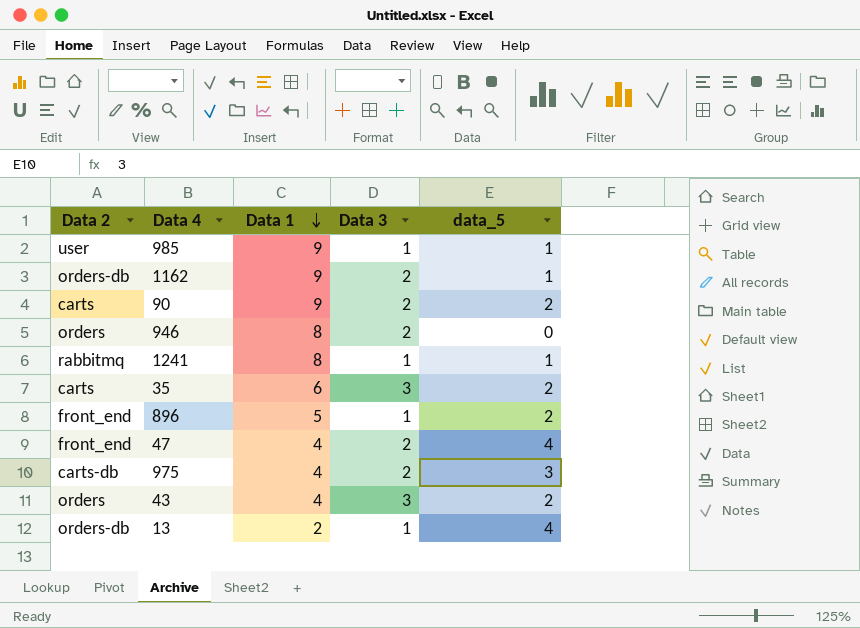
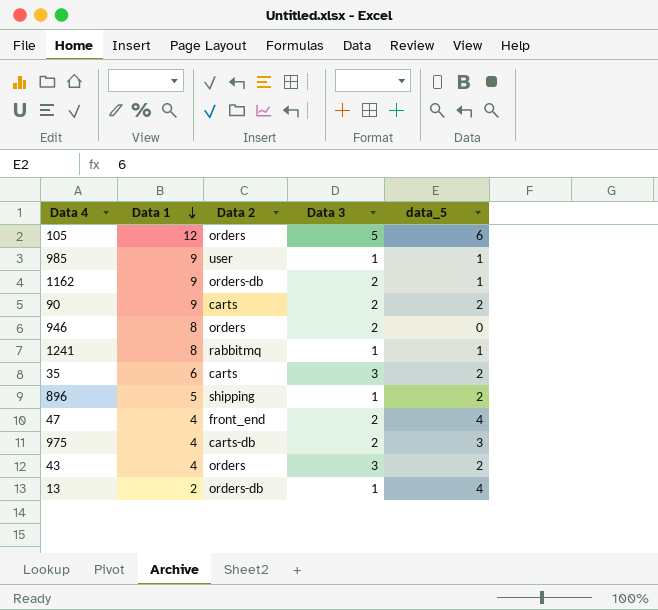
column Data 2 | position: 1 -> 3
row 105: none -> 12 | orders | 5 | 6
896 | Data 2: front_end -> shipping

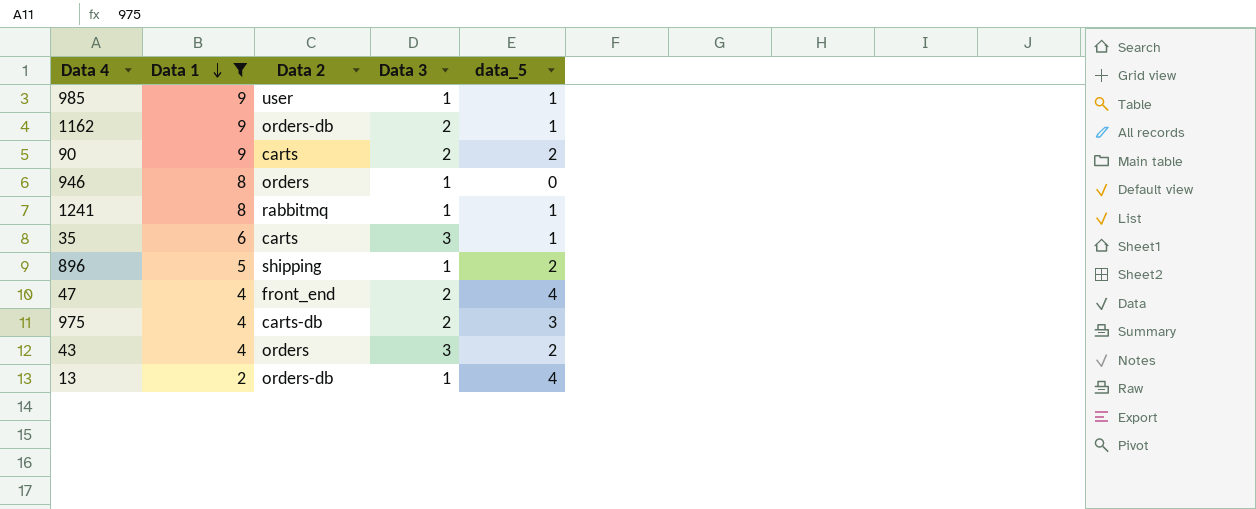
filter: none -> Data 1 != 12
946 | Data 3: 2 -> 1
35 | data_5: 2 -> 1

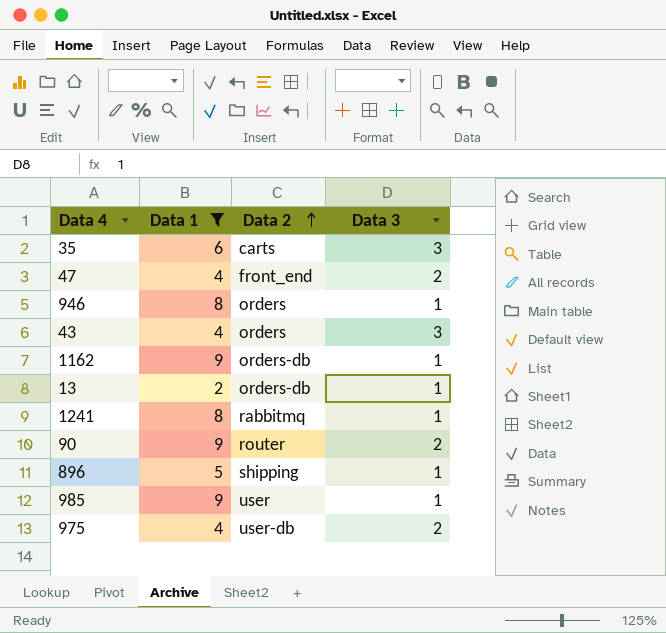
row order: Data 1 descending -> Data 2 ascending
column data_5 | position: 5 -> none
1162 | Data 3: 2 -> 1
90 | Data 2: carts -> router
975 | Data 2: carts-db -> user-db

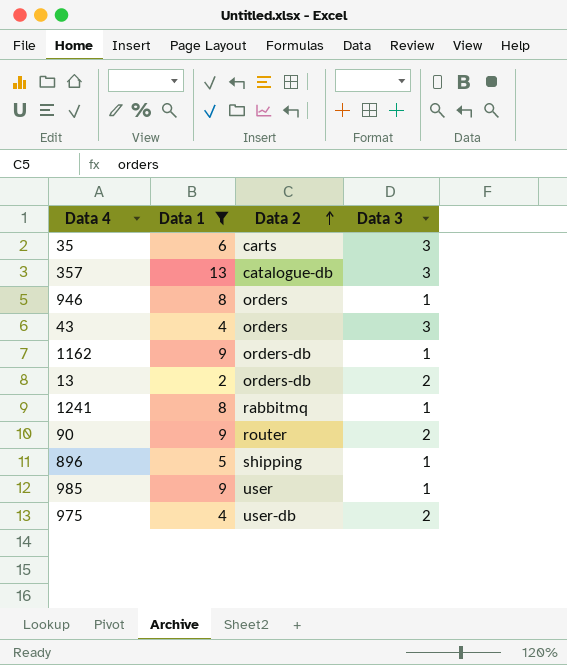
row 47: 4 | front_end | 2 -> none
row 357: none -> 13 | catalogue-db | 3
13 | Data 3: 1 -> 2

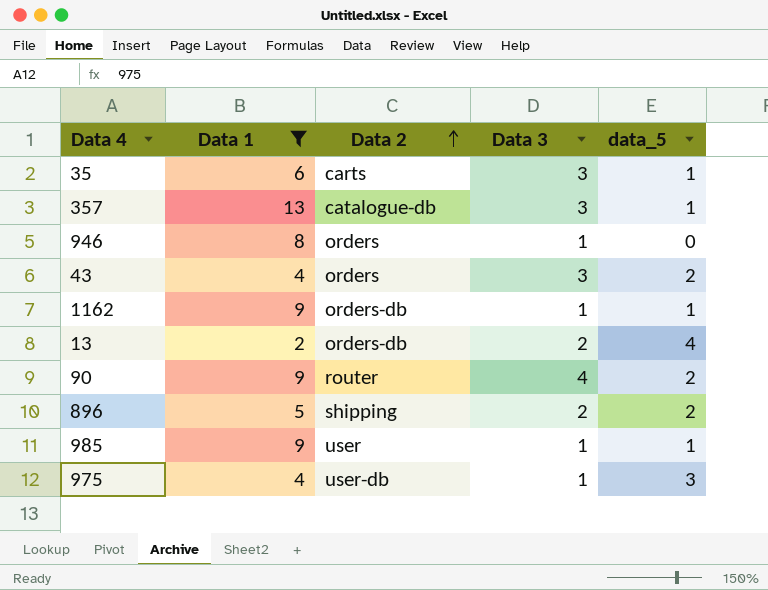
column data_5 | position: none -> 5
row 1241: 8 | rabbitmq | 1 -> none
90 | Data 3: 2 -> 4
896 | Data 3: 1 -> 2
975 | Data 3: 2 -> 1

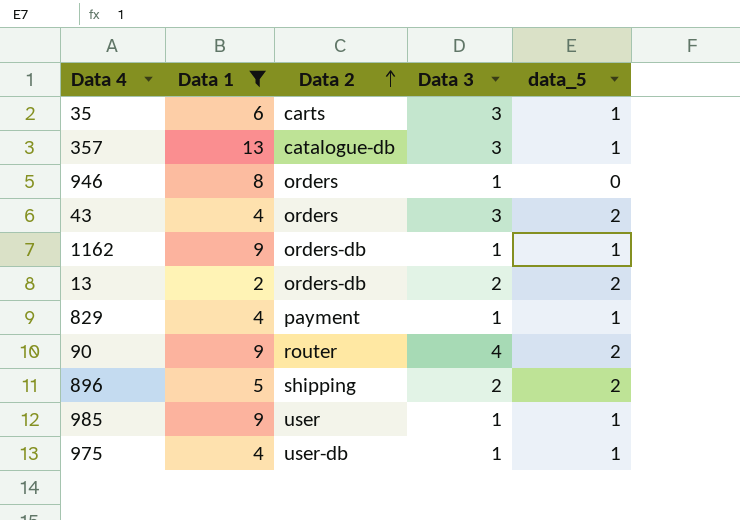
13 | data_5: 4 -> 2
row 829: none -> 4 | payment | 1 | 1
975 | data_5: 3 -> 1

